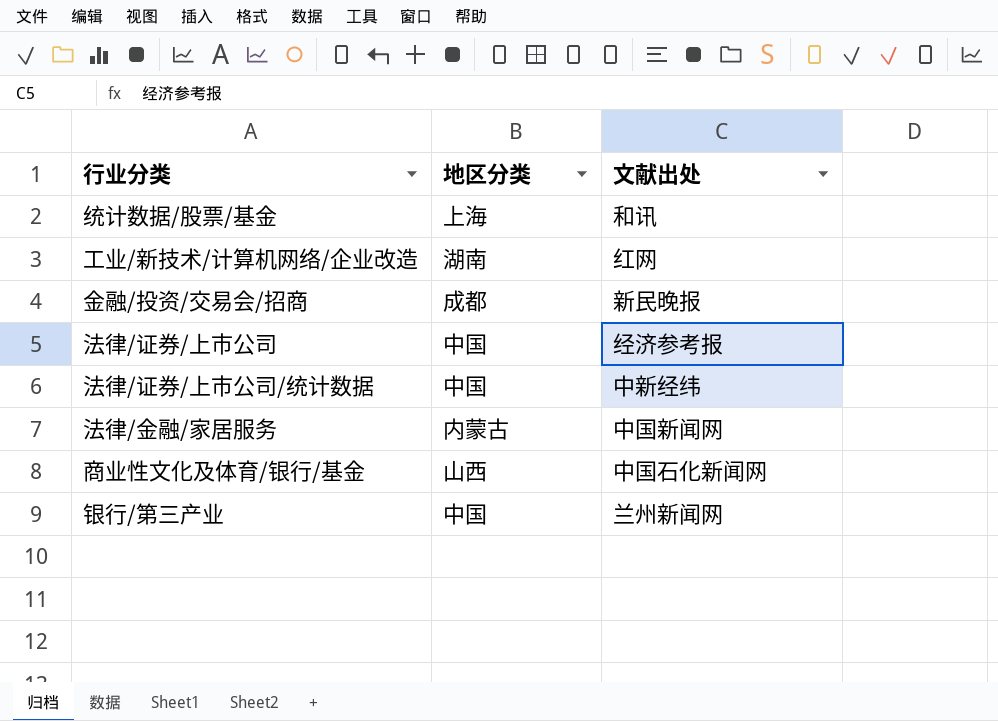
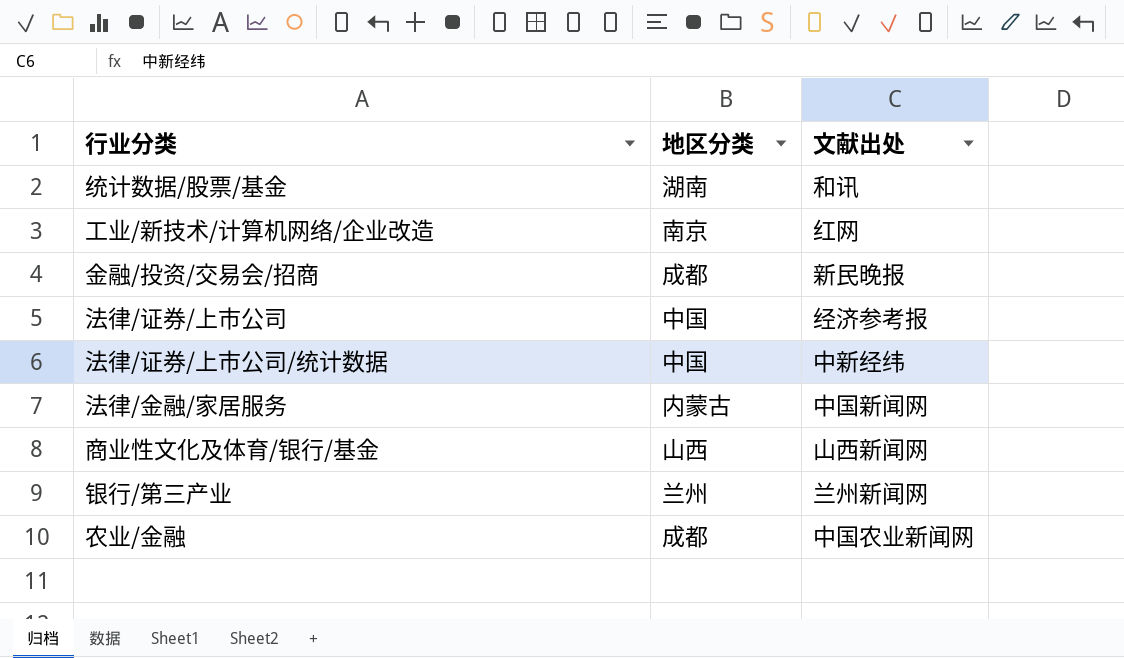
统计数据/股票/基金 | 地区分类: 上海 -> 湖南
工业/新技术/计算机网络/企业改造 | 地区分类: 湖南 -> 南京
商业性文化及体育/银行/基金 | 文献出处: 中国石化新闻网 -> 山西新闻网
银行/第三产业 | 地区分类: 中国 -> 兰州
row 农业/金融: none -> 成都 | 中国农业新闻网

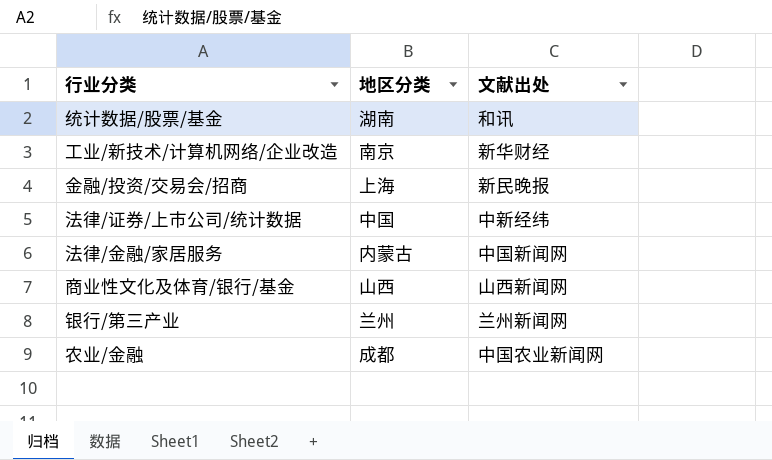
row 法律/证券/上市公司: 中国 | 经济参考报 -> none
工业/新技术/计算机网络/企业改造 | 文献出处: 红网 -> 新华财经
金融/投资/交易会/招商 | 地区分类: 成都 -> 上海

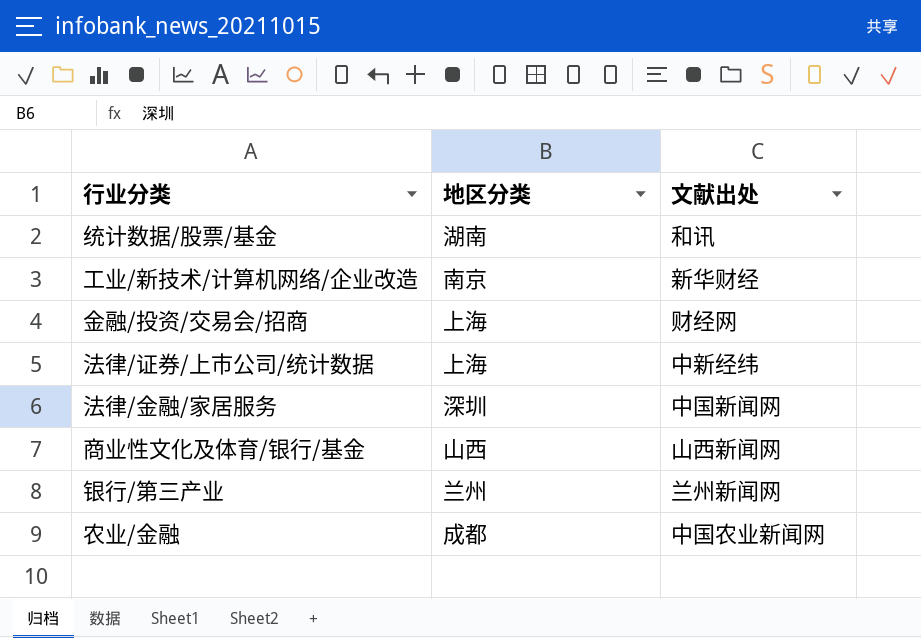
金融/投资/交易会/招商 | 文献出处: 新民晚报 -> 财经网
法律/证券/上市公司/统计数据 | 地区分类: 中国 -> 上海
法律/金融/家居服务 | 地区分类: 内蒙古 -> 深圳

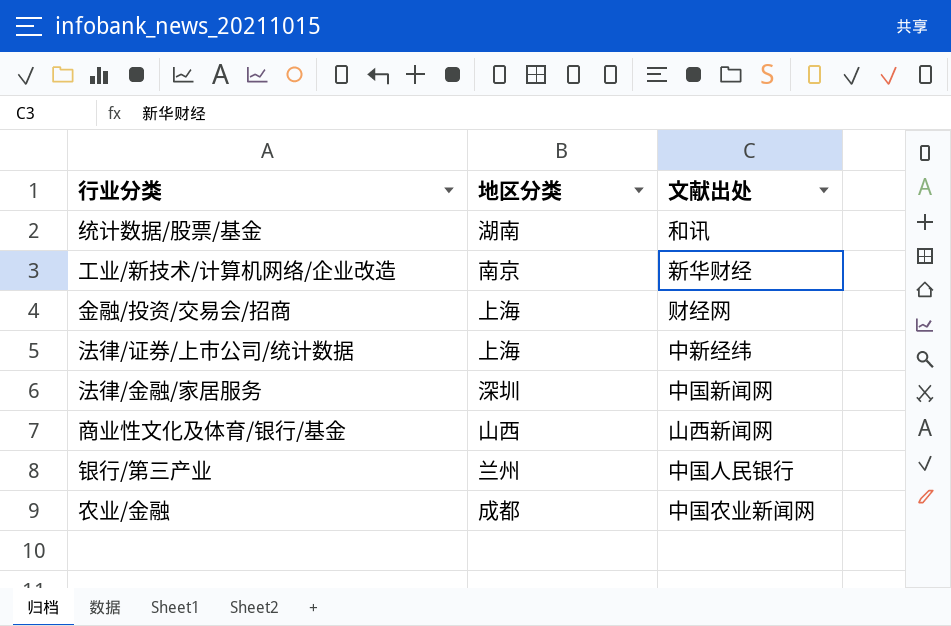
银行/第三产业 | 文献出处: 兰州新闻网 -> 中国人民银行

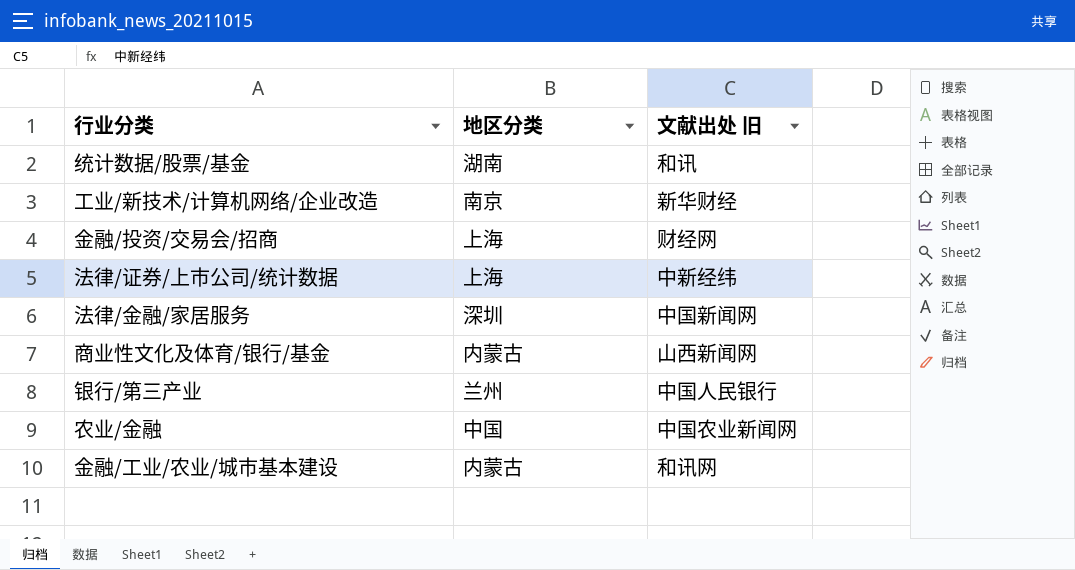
column name: 文献出处 -> 文献出处 旧
商业性文化及体育/银行/基金 | 地区分类: 山西 -> 内蒙古
农业/金融 | 地区分类: 成都 -> 中国
row 金融/工业/农业/城市基本建设: none -> 内蒙古 | 和讯网

